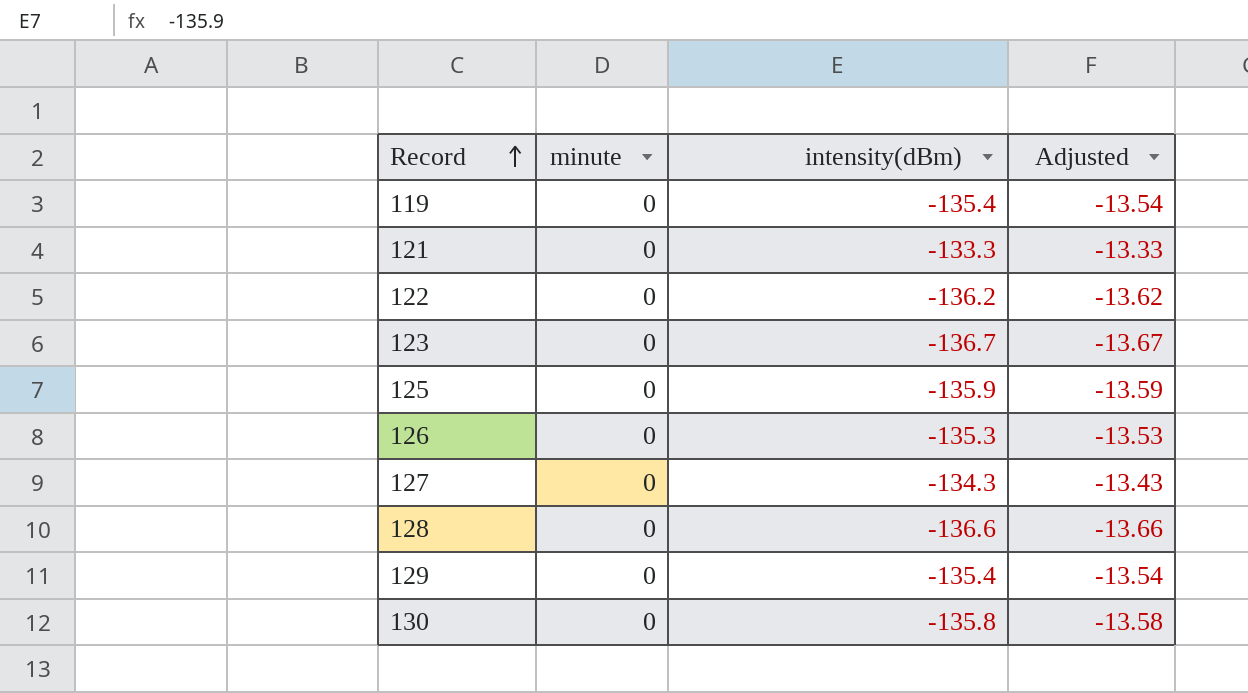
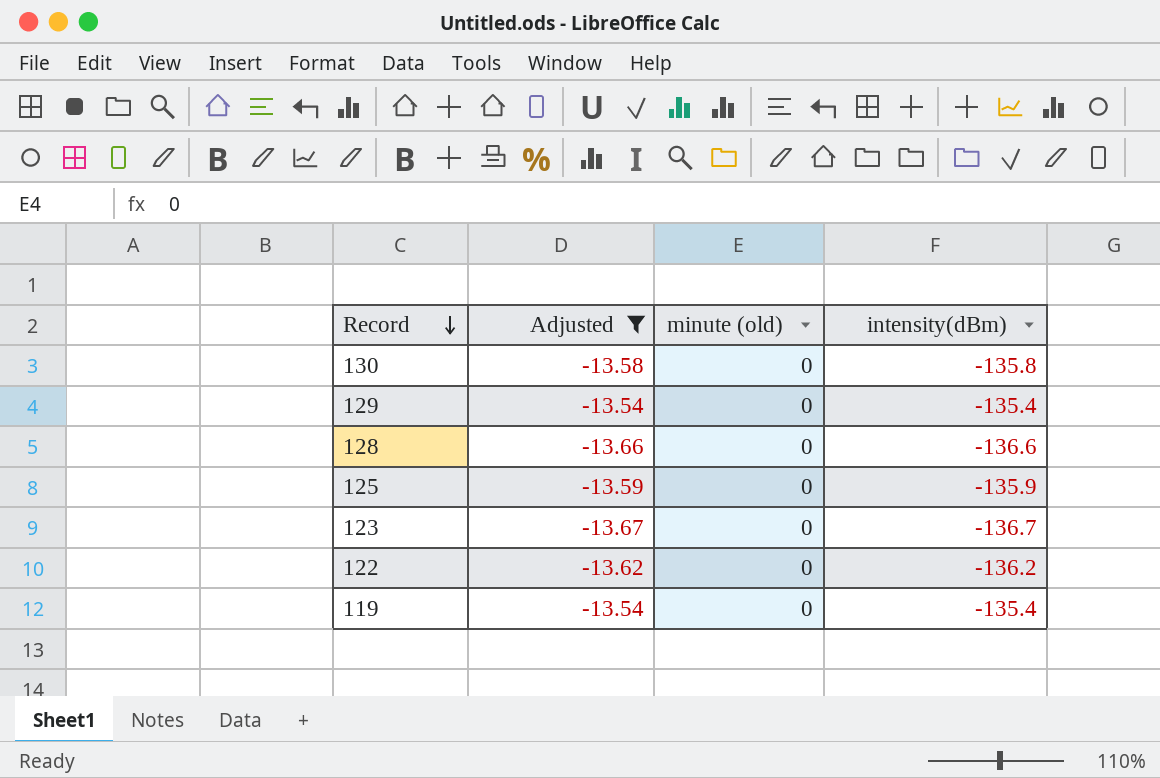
filter: none -> Adjusted <= -13.54
row order: Record ascending -> Record descending
column Adjusted | position: 4 -> 2
column name: minute -> minute (old)

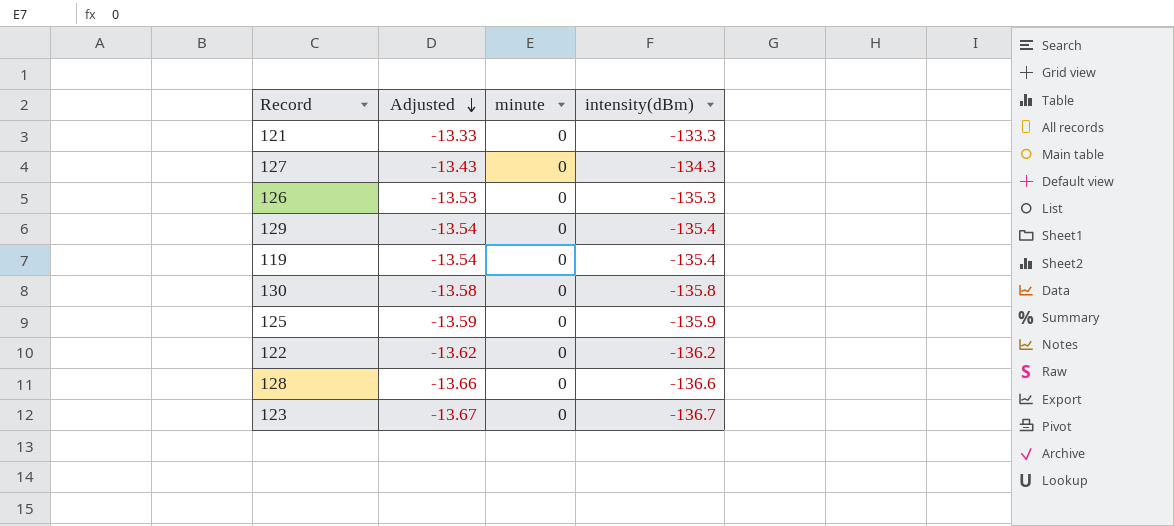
filter: Adjusted <= -13.54 -> none
row order: Record descending -> Adjusted descending
column name: minute (old) -> minute

